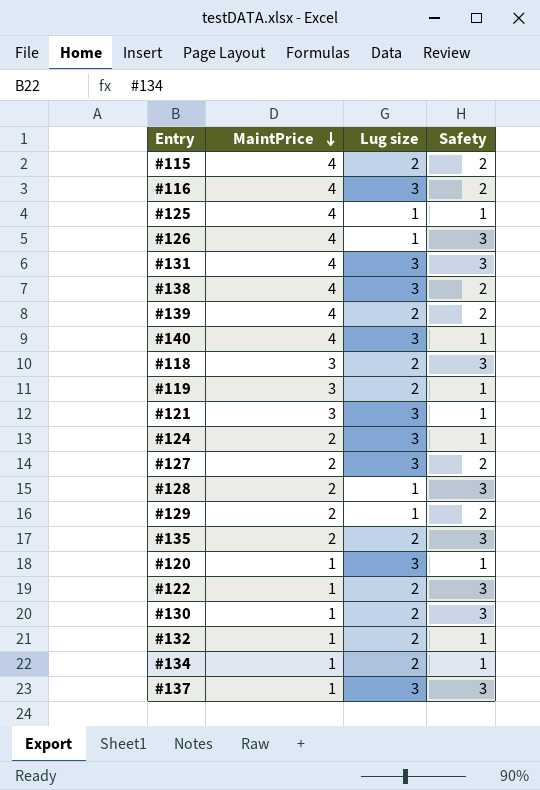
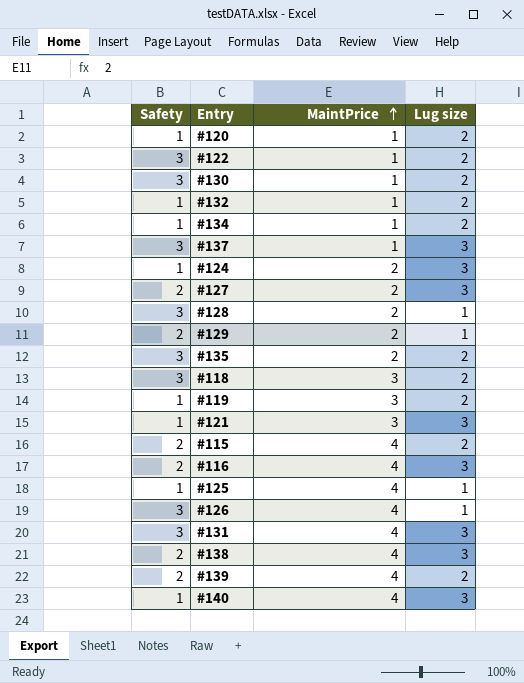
row order: MaintPrice descending -> MaintPrice ascending
column Safety | position: 4 -> 1
#120 | Lug size: 3 -> 2

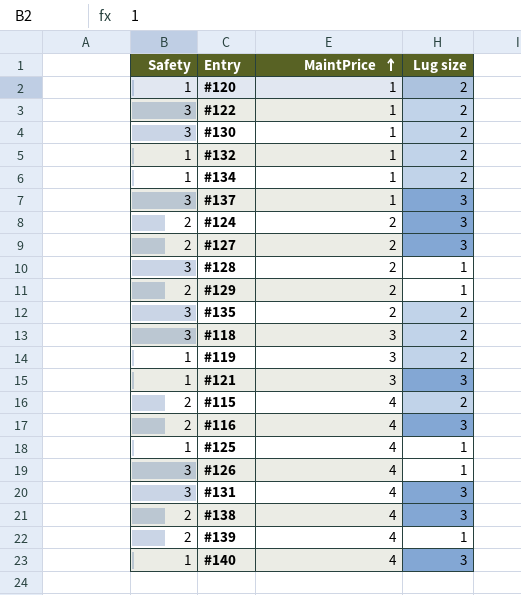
#124 | Safety: 1 -> 2
#139 | Lug size: 2 -> 1

